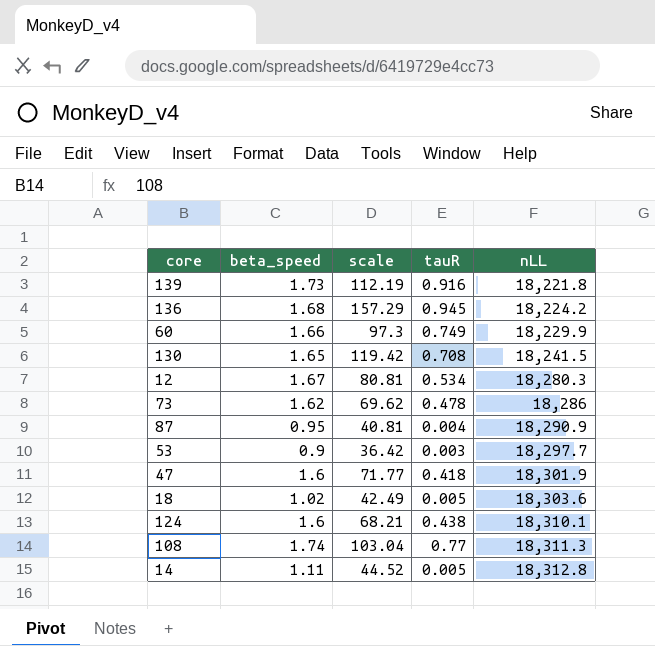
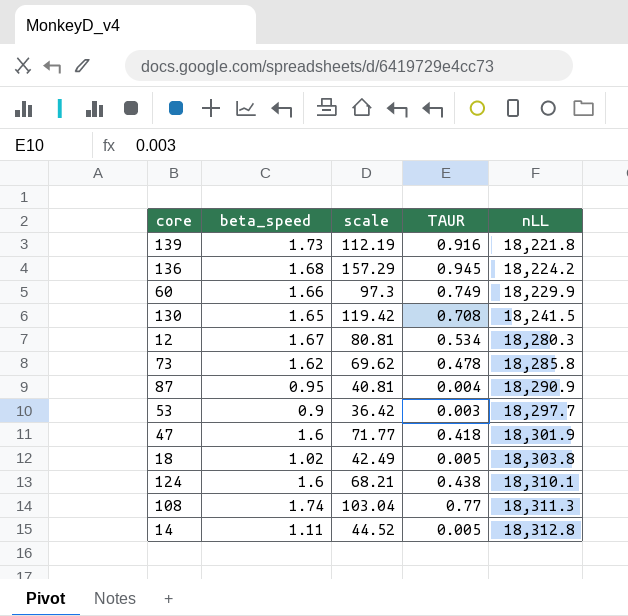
column name: tauR -> TAUR
73 | nLL: 18,286 -> 18,285.8
18 | nLL: 18,303.6 -> 18,303.8

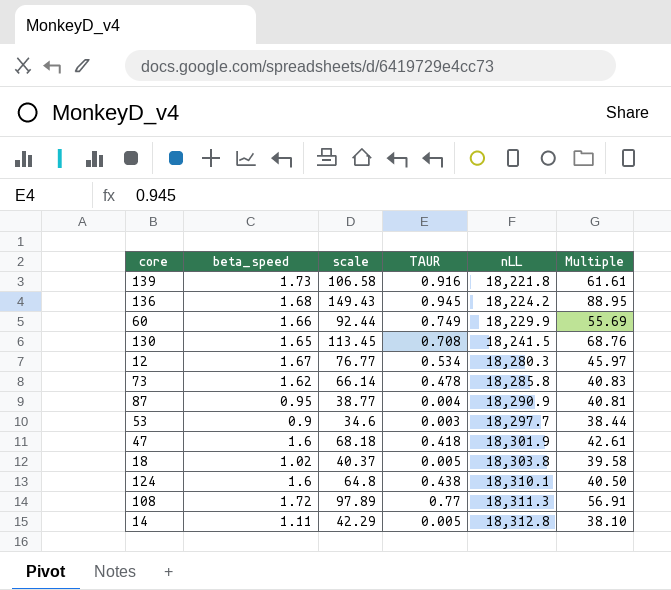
column Multiple | formula: none -> [scale] / [beta_speed]
139 | scale: 112.19 -> 106.58
136 | scale: 157.29 -> 149.43
60 | scale: 97.3 -> 92.44
130 | scale: 119.42 -> 113.45
12 | scale: 80.81 -> 76.77
73 | scale: 69.62 -> 66.14
87 | scale: 40.81 -> 38.77
53 | scale: 36.42 -> 34.6
47 | scale: 71.77 -> 68.18
18 | scale: 42.49 -> 40.37
124 | scale: 68.21 -> 64.8
108 | beta_speed: 1.74 -> 1.72
108 | scale: 103.04 -> 97.89
14 | scale: 44.52 -> 42.29

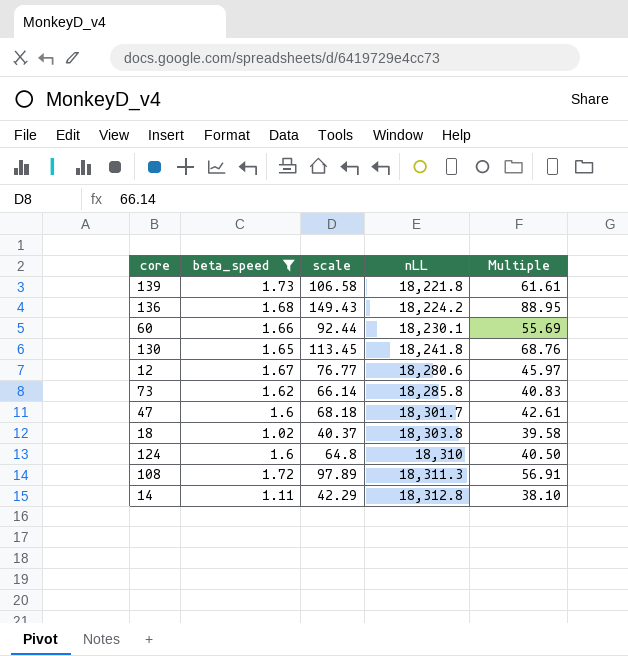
filter: none -> beta_speed >= 1.02
column TAUR | position: 4 -> none
60 | nLL: 18,229.9 -> 18,230.1
130 | nLL: 18,241.5 -> 18,241.8
12 | nLL: 18,280.3 -> 18,280.6
47 | nLL: 18,301.9 -> 18,301.7
124 | nLL: 18,310.1 -> 18,310

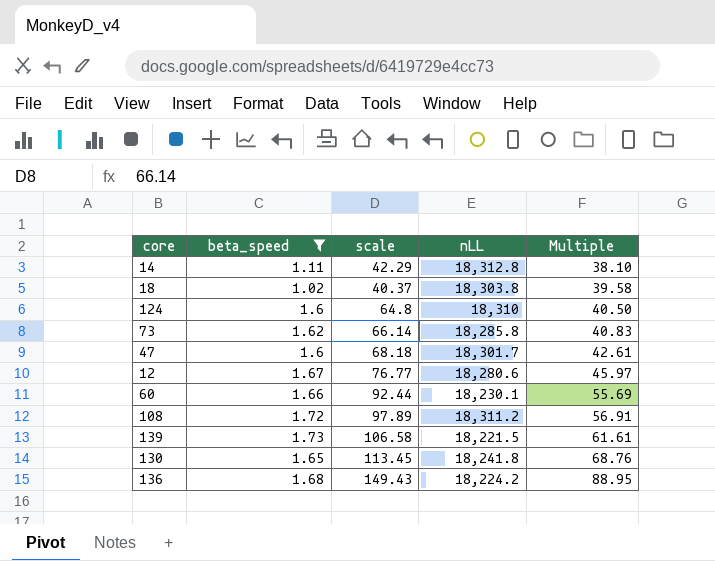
row order: nLL ascending -> Multiple ascending
108 | nLL: 18,311.3 -> 18,311.2
139 | nLL: 18,221.8 -> 18,221.5

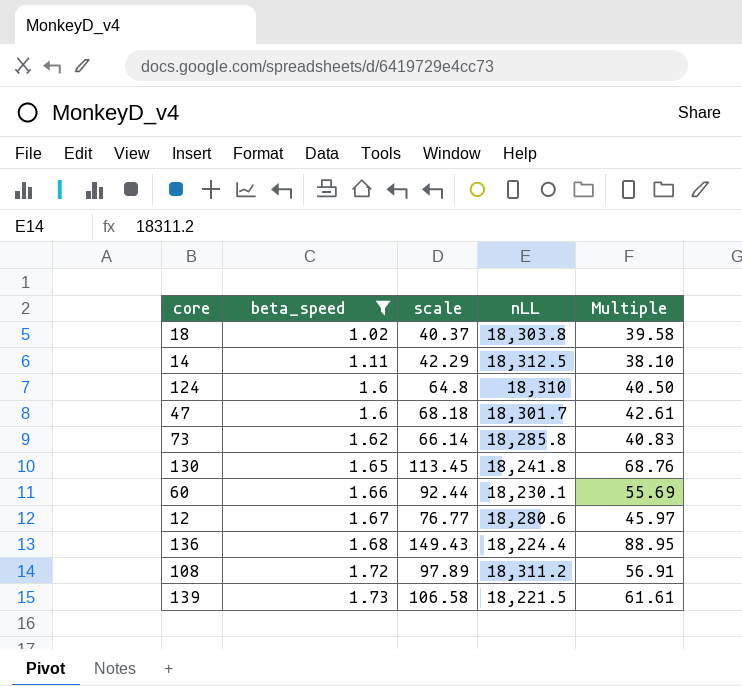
row order: Multiple ascending -> beta_speed ascending
14 | nLL: 18,312.8 -> 18,312.5
136 | nLL: 18,224.2 -> 18,224.4

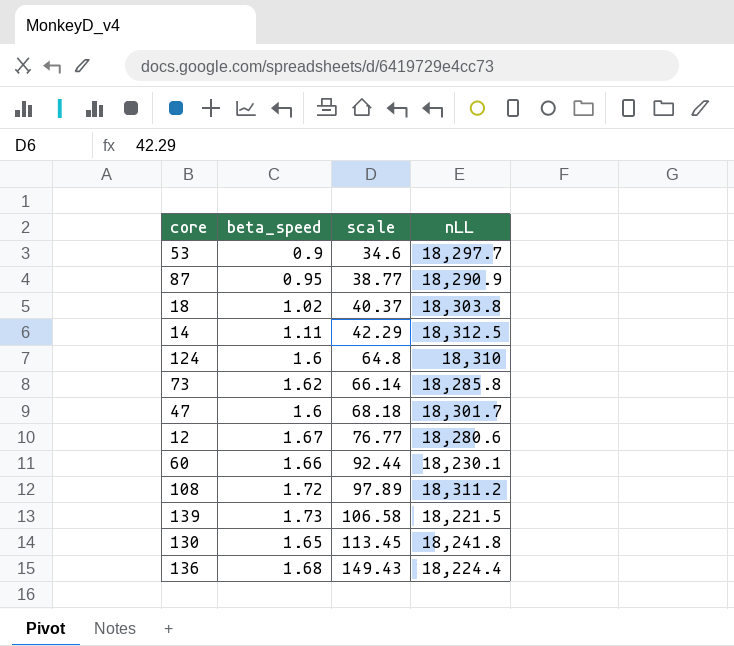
filter: beta_speed >= 1.02 -> none
row order: beta_speed ascending -> scale ascending
column Multiple | formula: [scale] / [beta_speed] -> none

